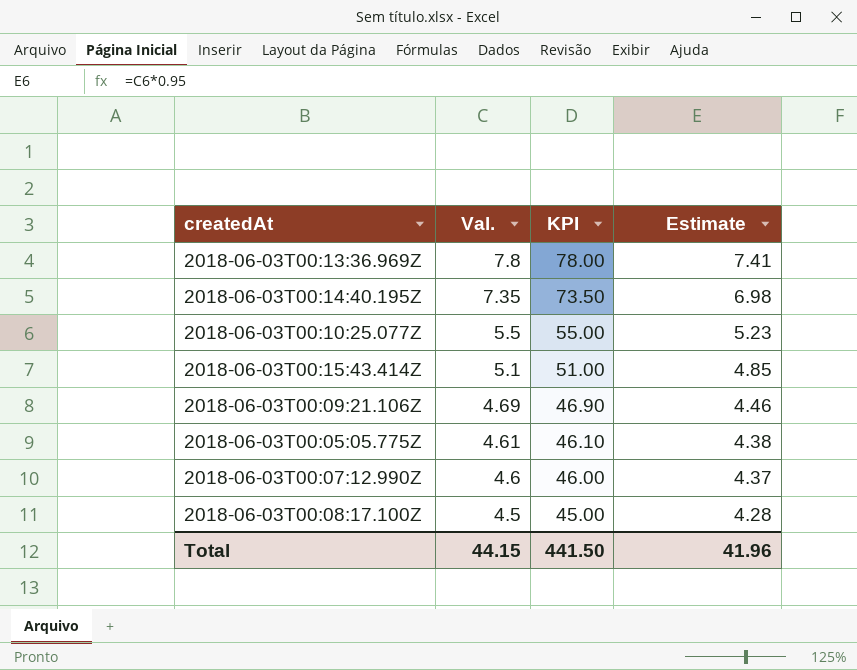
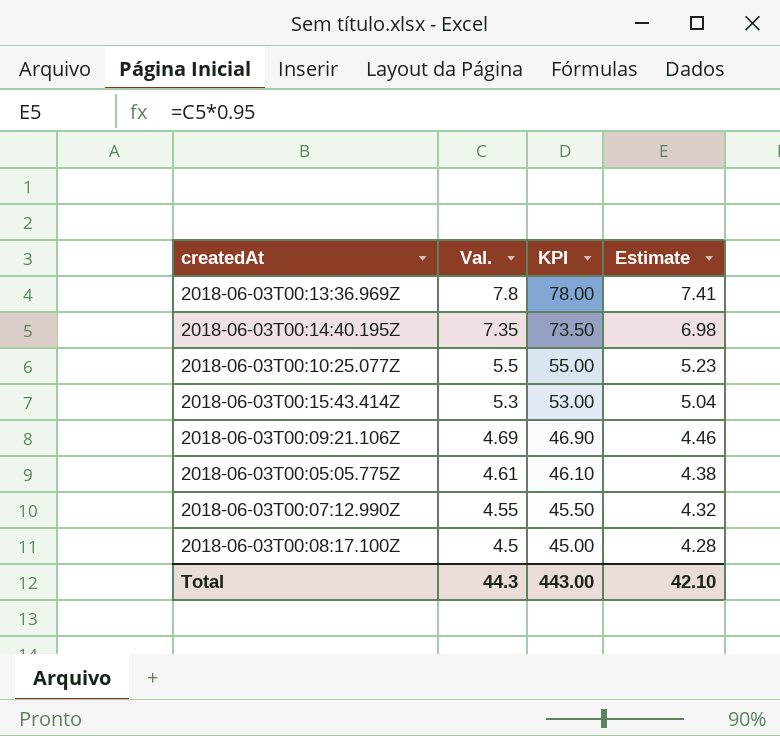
2018-06-03T00:15:43.414Z | Val.: 5.1 -> 5.3
2018-06-03T00:15:43.414Z | KPI: 51.00 -> 53.00
2018-06-03T00:15:43.414Z | Estimate: 4.85 -> 5.04
2018-06-03T00:07:12.990Z | Val.: 4.6 -> 4.55
2018-06-03T00:07:12.990Z | KPI: 46.00 -> 45.50
2018-06-03T00:07:12.990Z | Estimate: 4.37 -> 4.32
Total | Val.: 44.15 -> 44.3
Total | KPI: 441.50 -> 443.00
Total | Estimate: 41.96 -> 42.10

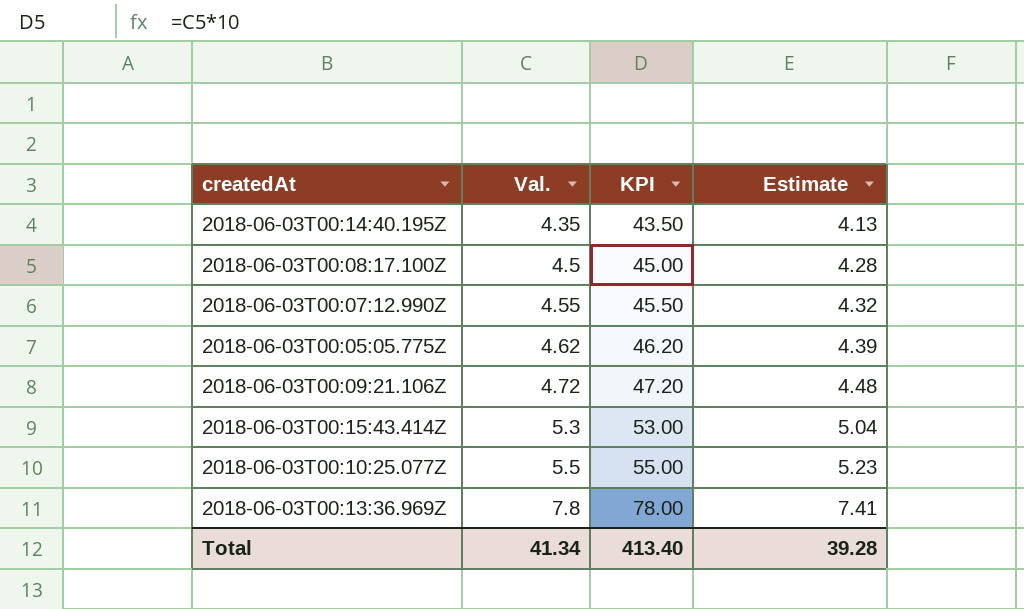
row order: Val. descending -> Val. ascending
2018-06-03T00:14:40.195Z | Val.: 7.35 -> 4.35
2018-06-03T00:14:40.195Z | KPI: 73.50 -> 43.50
2018-06-03T00:14:40.195Z | Estimate: 6.98 -> 4.13
2018-06-03T00:05:05.775Z | Val.: 4.61 -> 4.62
2018-06-03T00:05:05.775Z | KPI: 46.10 -> 46.20
2018-06-03T00:05:05.775Z | Estimate: 4.38 -> 4.39
2018-06-03T00:09:21.106Z | Val.: 4.69 -> 4.72
2018-06-03T00:09:21.106Z | KPI: 46.90 -> 47.20
2018-06-03T00:09:21.106Z | Estimate: 4.46 -> 4.48
Total | Val.: 44.3 -> 41.34
Total | KPI: 443.00 -> 413.40
Total | Estimate: 42.10 -> 39.28

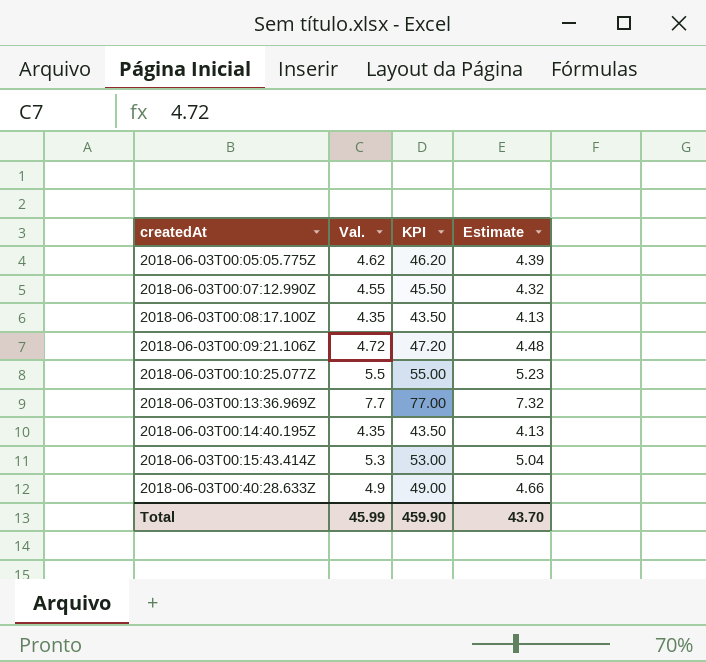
row order: Val. ascending -> createdAt ascending
2018-06-03T00:08:17.100Z | Val.: 4.5 -> 4.35
2018-06-03T00:08:17.100Z | KPI: 45.00 -> 43.50
2018-06-03T00:08:17.100Z | Estimate: 4.28 -> 4.13
2018-06-03T00:13:36.969Z | Val.: 7.8 -> 7.7
2018-06-03T00:13:36.969Z | KPI: 78.00 -> 77.00
2018-06-03T00:13:36.969Z | Estimate: 7.41 -> 7.32
row 2018-06-03T00:40:28.633Z: none -> 4.9 | 49.00 | 4.66
Total | Val.: 41.34 -> 45.99
Total | KPI: 413.40 -> 459.90
Total | Estimate: 39.28 -> 43.70

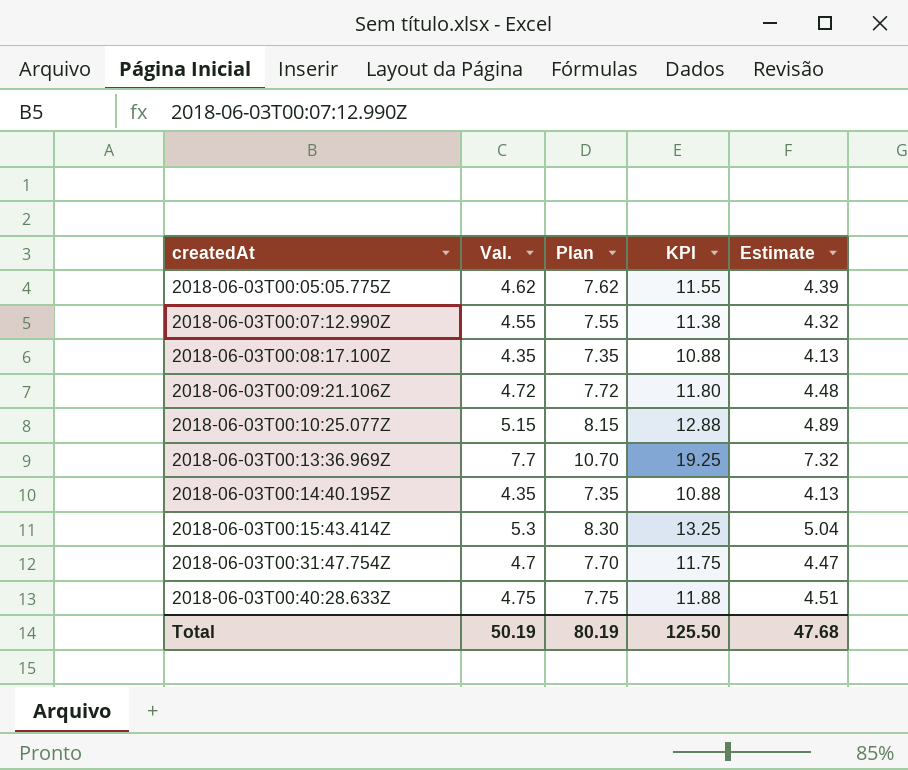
column Plan | formula: none -> [Val.] + 3
column KPI | formula: [Val.] * 10 -> [Val.] * 2.5
2018-06-03T00:10:25.077Z | Val.: 5.5 -> 5.15
2018-06-03T00:10:25.077Z | Estimate: 5.23 -> 4.89
row 2018-06-03T00:31:47.754Z: none -> 4.7 | 7.70 | 11.75 | 4.47
2018-06-03T00:40:28.633Z | Val.: 4.9 -> 4.75
2018-06-03T00:40:28.633Z | Estimate: 4.66 -> 4.51
Total | Val.: 45.99 -> 50.19
Total | KPI: 459.90 -> 125.50
Total | Estimate: 43.70 -> 47.68

